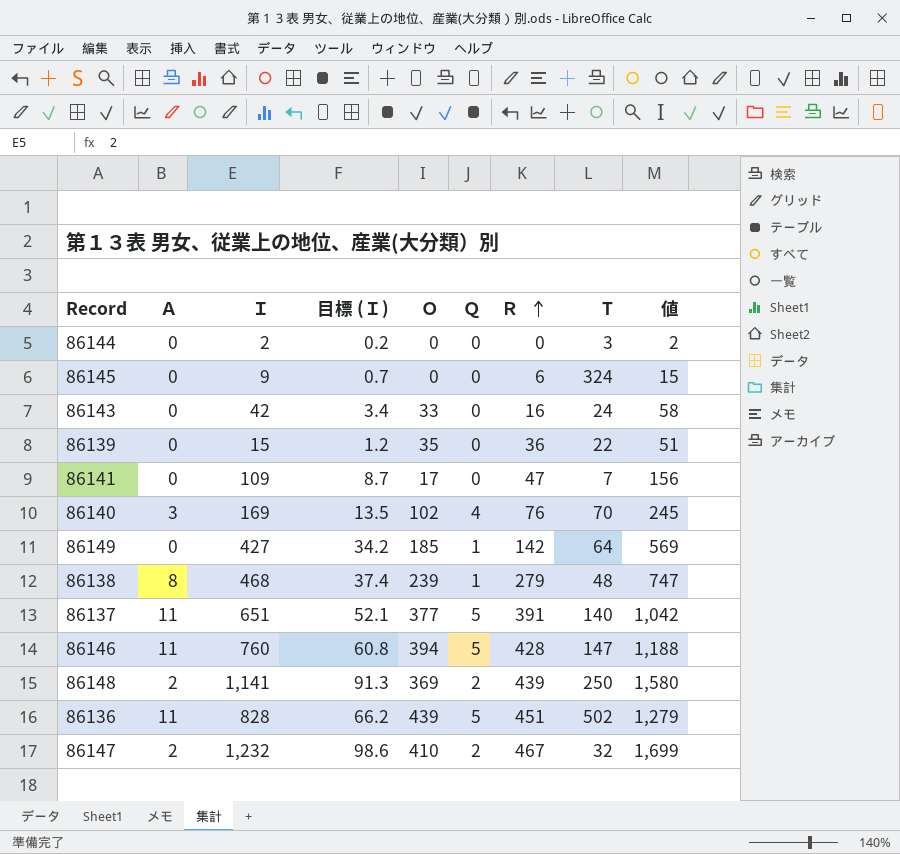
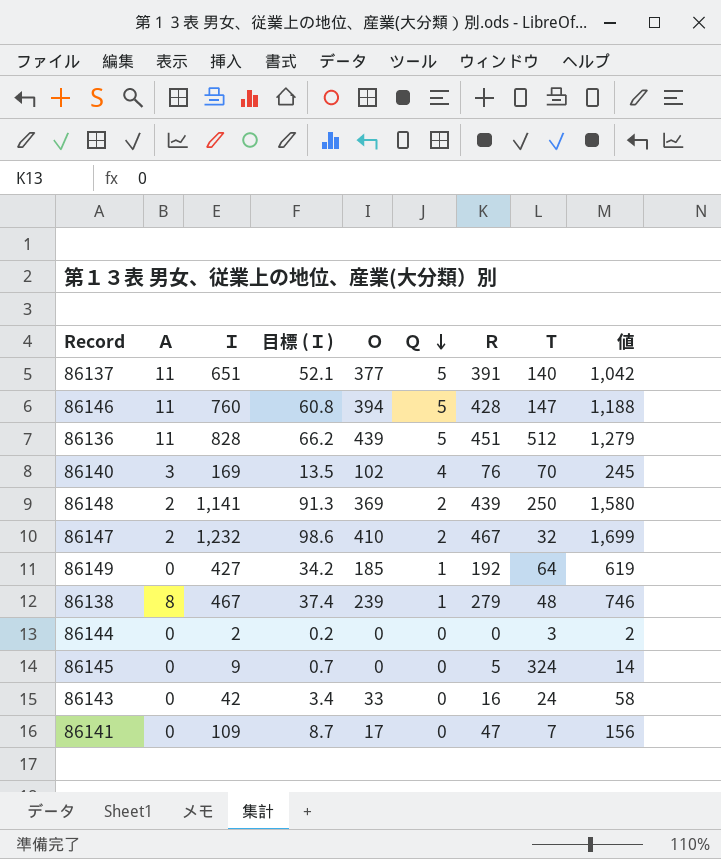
row order: Ｒ ascending -> Ｑ descending
row 86139: 0 | 15 | 1.2 | 35 | 0 | 36 | 22 | 51 -> none
86136 | T: 502 -> 512
86149 | Ｒ: 142 -> 192
86149 | 値: 569 -> 619
86138 | Ｉ: 468 -> 467
86138 | 値: 747 -> 746
86145 | Ｒ: 6 -> 5
86145 | 値: 15 -> 14

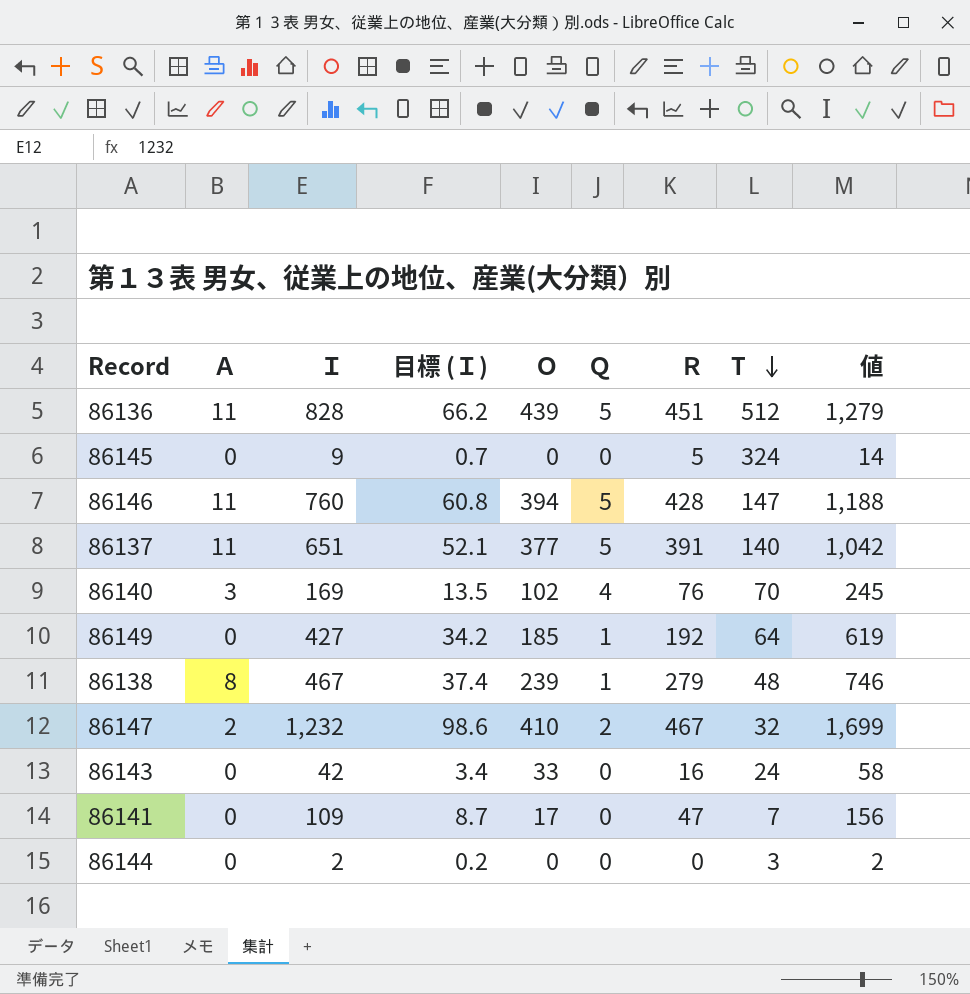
row order: Ｑ descending -> T descending
row 86148: 2 | 1,141 | 91.3 | 369 | 2 | 439 | 250 | 1,580 -> none

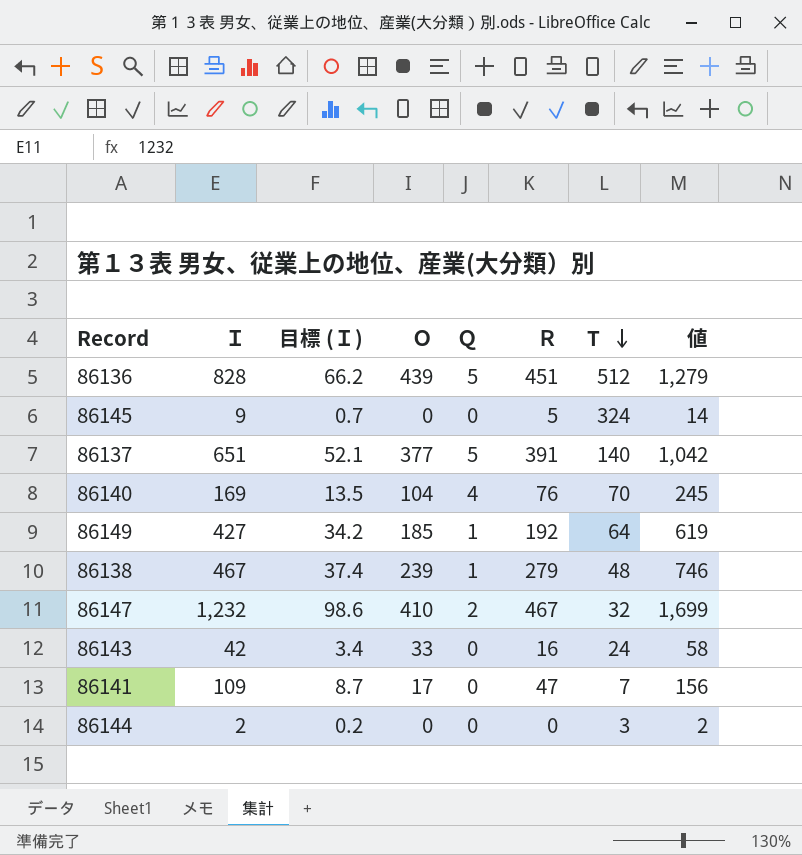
column Ａ | position: 2 -> none
row 86146: 11 | 760 | 60.8 | 394 | 5 | 428 | 147 | 1,188 -> none
86140 | Ｏ: 102 -> 104

